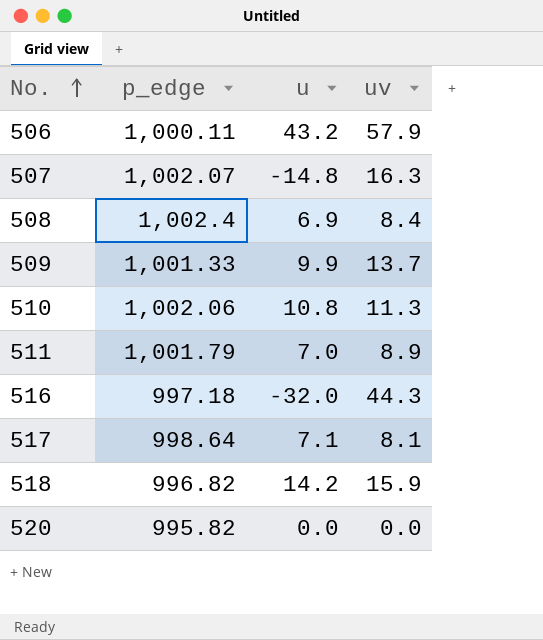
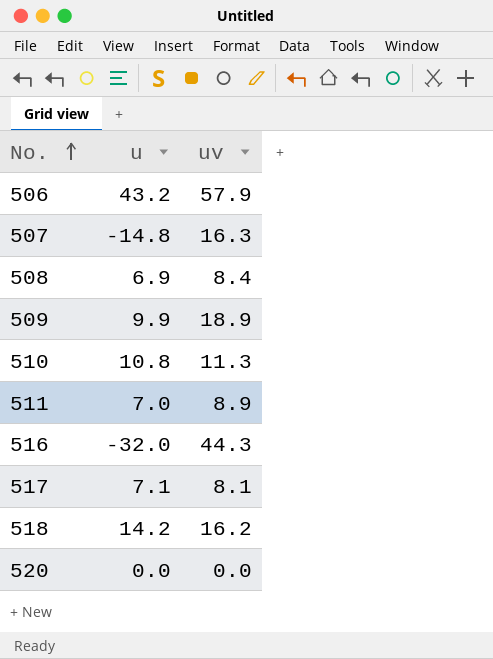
column p_edge | position: 2 -> none
509 | uv: 13.7 -> 18.9
518 | uv: 15.9 -> 16.2

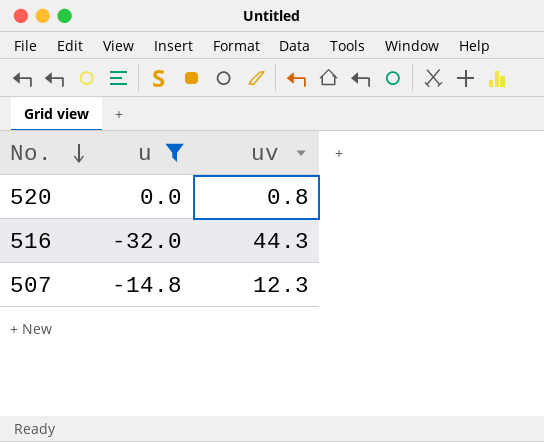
filter: none -> u <= 0.0
row order: No. ascending -> No. descending
520 | uv: 0.0 -> 0.8
507 | uv: 16.3 -> 12.3

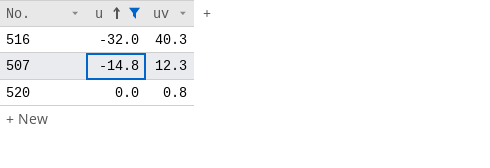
row order: No. descending -> u ascending
516 | uv: 44.3 -> 40.3

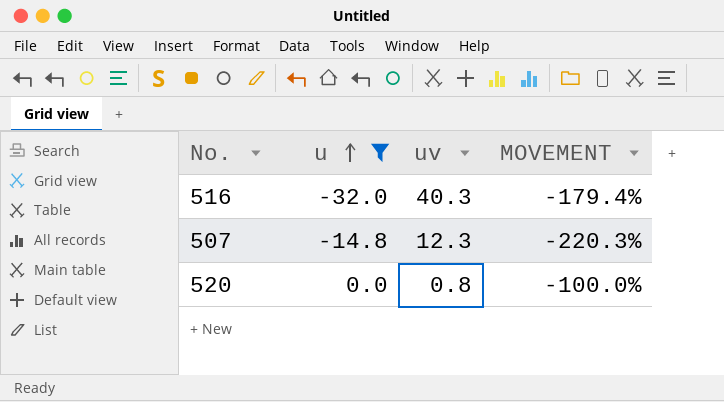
column MOVEMENT | formula: none -> ([u] - [uv]) / [uv]

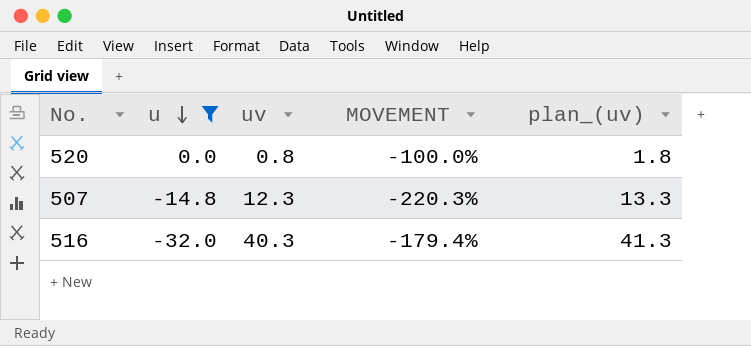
row order: u ascending -> u descending
column plan_(uv) | formula: none -> [uv] + 1

